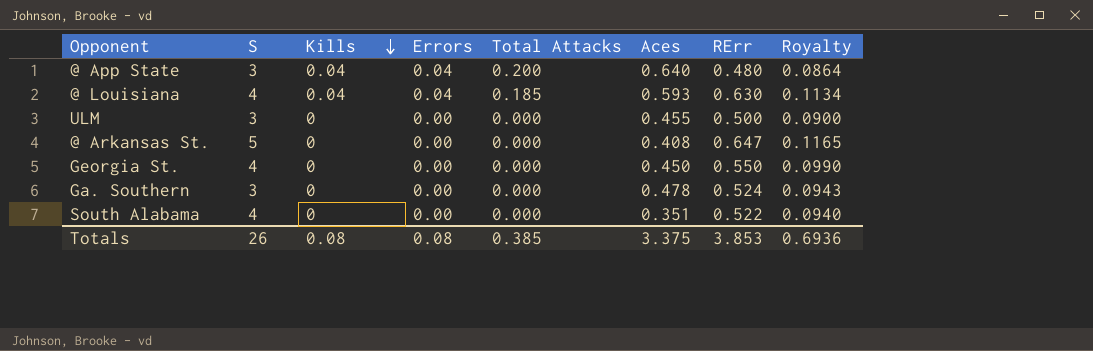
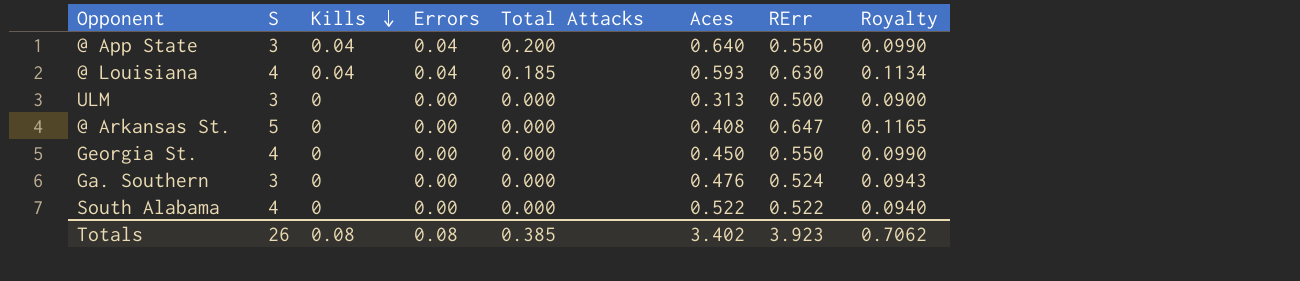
@ App State | RErr: 0.480 -> 0.550
@ App State | Royalty: 0.0864 -> 0.0990
ULM | Aces: 0.455 -> 0.313
Ga. Southern | Aces: 0.478 -> 0.476
South Alabama | Aces: 0.351 -> 0.522
Totals | Aces: 3.375 -> 3.402
Totals | RErr: 3.853 -> 3.923
Totals | Royalty: 0.6936 -> 0.7062

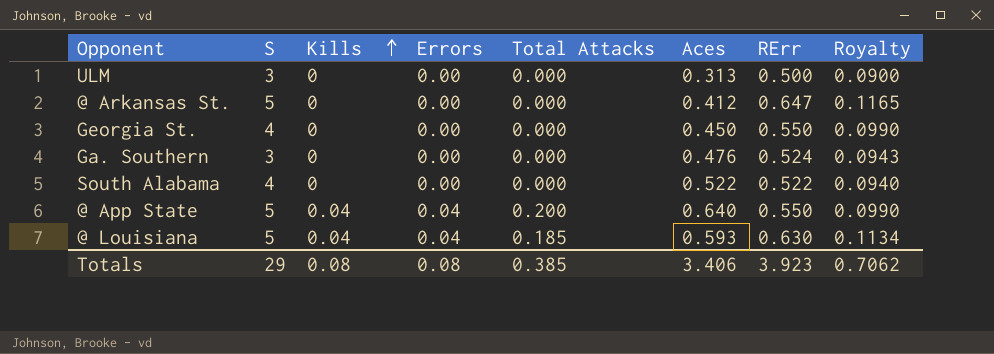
row order: Kills descending -> Kills ascending
@ Arkansas St. | Aces: 0.408 -> 0.412
@ App State | S: 3 -> 5
@ Louisiana | S: 4 -> 5
Totals | S: 26 -> 29
Totals | Aces: 3.402 -> 3.406

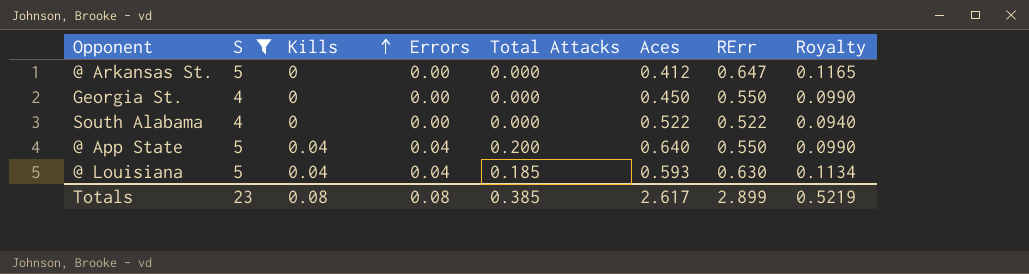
filter: none -> S != 3
Totals | S: 29 -> 23
Totals | Aces: 3.406 -> 2.617
Totals | RErr: 3.923 -> 2.899
Totals | Royalty: 0.7062 -> 0.5219

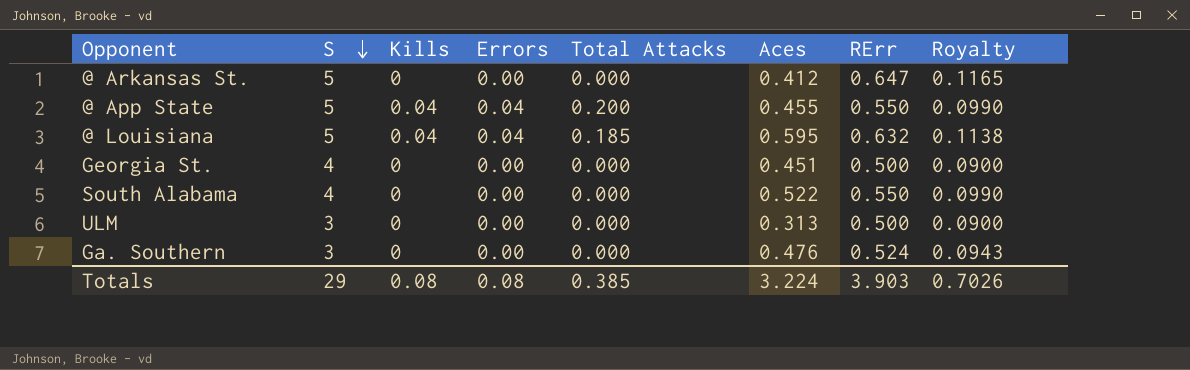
filter: S != 3 -> none
row order: Kills ascending -> S descending
@ App State | Aces: 0.640 -> 0.455
@ Louisiana | Aces: 0.593 -> 0.595
@ Louisiana | RErr: 0.630 -> 0.632
@ Louisiana | Royalty: 0.1134 -> 0.1138
Georgia St. | Aces: 0.450 -> 0.451
Georgia St. | RErr: 0.550 -> 0.500
Georgia St. | Royalty: 0.0990 -> 0.0900
South Alabama | RErr: 0.522 -> 0.550
South Alabama | Royalty: 0.0940 -> 0.0990
Totals | S: 23 -> 29
Totals | Aces: 2.617 -> 3.224
Totals | RErr: 2.899 -> 3.903
Totals | Royalty: 0.5219 -> 0.7026

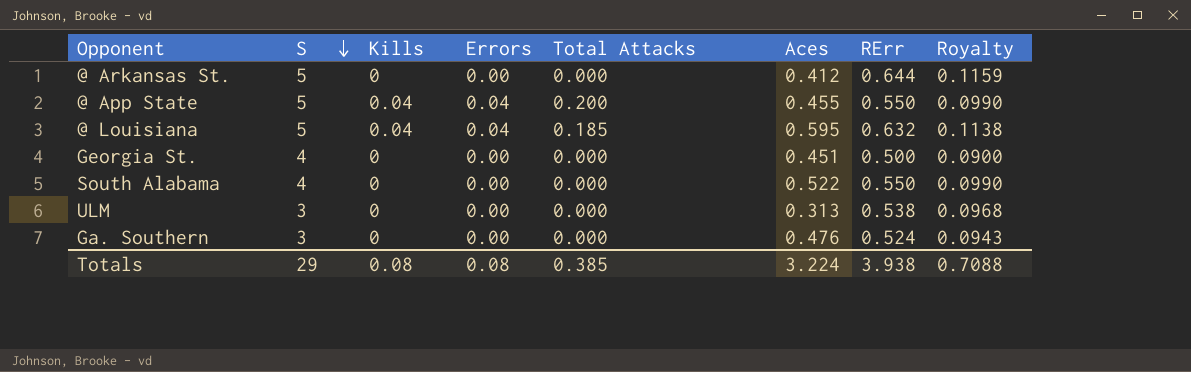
@ Arkansas St. | RErr: 0.647 -> 0.644
@ Arkansas St. | Royalty: 0.1165 -> 0.1159
ULM | RErr: 0.500 -> 0.538
ULM | Royalty: 0.0900 -> 0.0968
Totals | RErr: 3.903 -> 3.938
Totals | Royalty: 0.7026 -> 0.7088

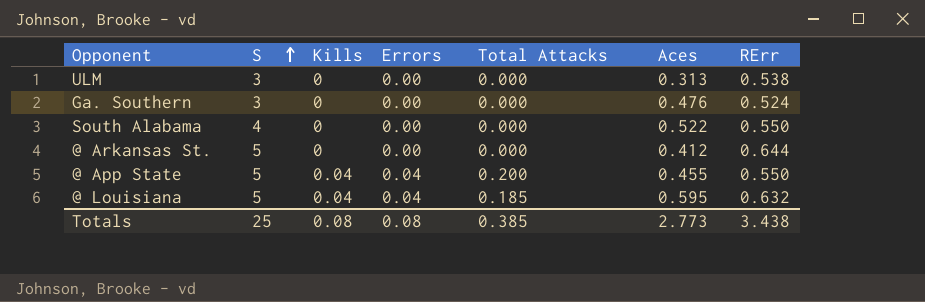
row order: S descending -> S ascending
column Royalty | formula: [RErr] * 0.18 -> none
row Georgia St.: 4 | 0 | 0.00 | 0.000 | 0.451 | 0.500 | 0.0900 -> none
Totals | S: 29 -> 25
Totals | Aces: 3.224 -> 2.773
Totals | RErr: 3.938 -> 3.438

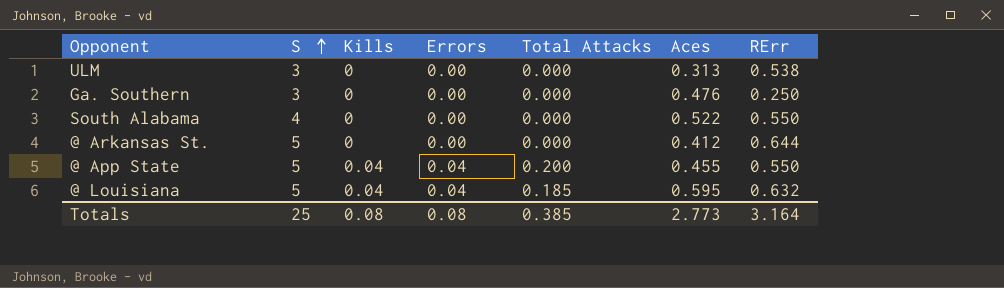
Ga. Southern | RErr: 0.524 -> 0.250
Totals | RErr: 3.438 -> 3.164

